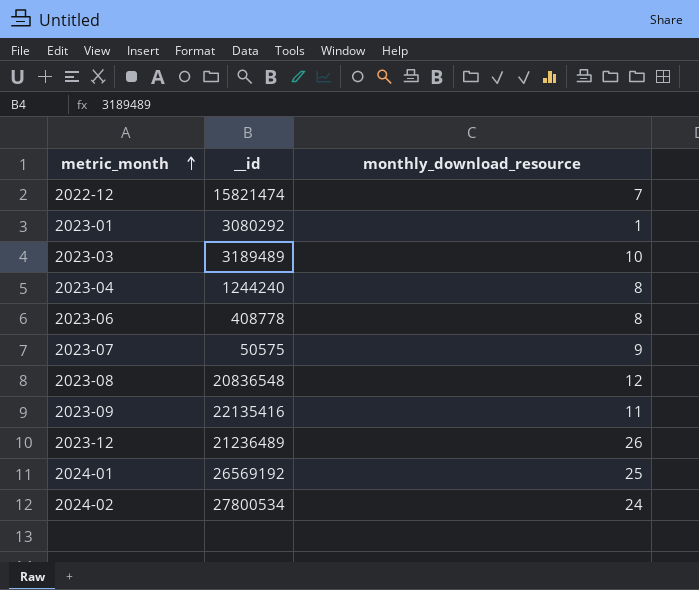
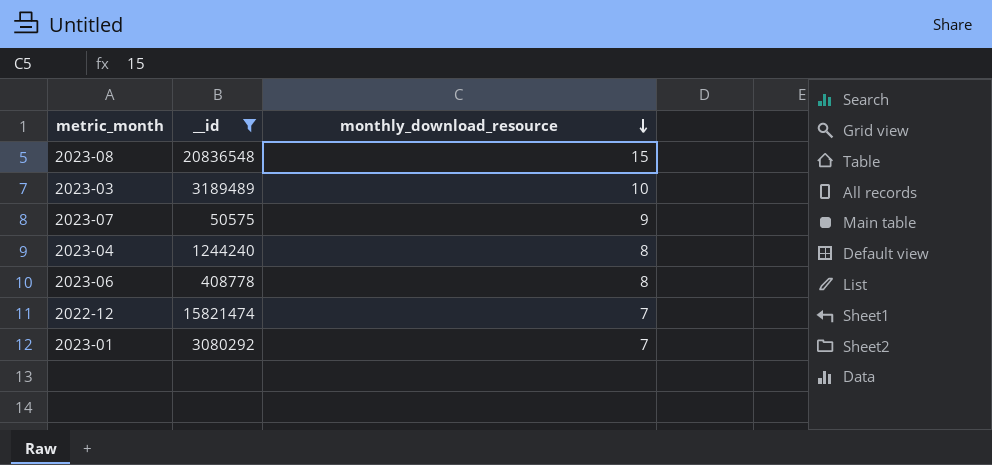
filter: none -> __id <= 20836548
row order: metric_month ascending -> monthly_download_resource descending
2023-08 | monthly_download_resource: 12 -> 15
2023-01 | monthly_download_resource: 1 -> 7

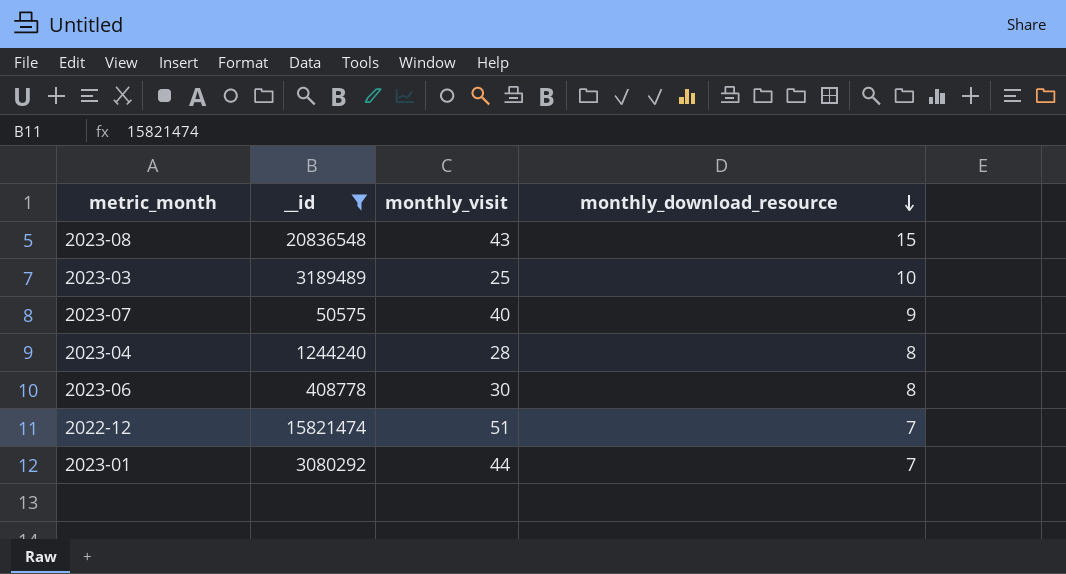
column monthly_visit | position: none -> 3

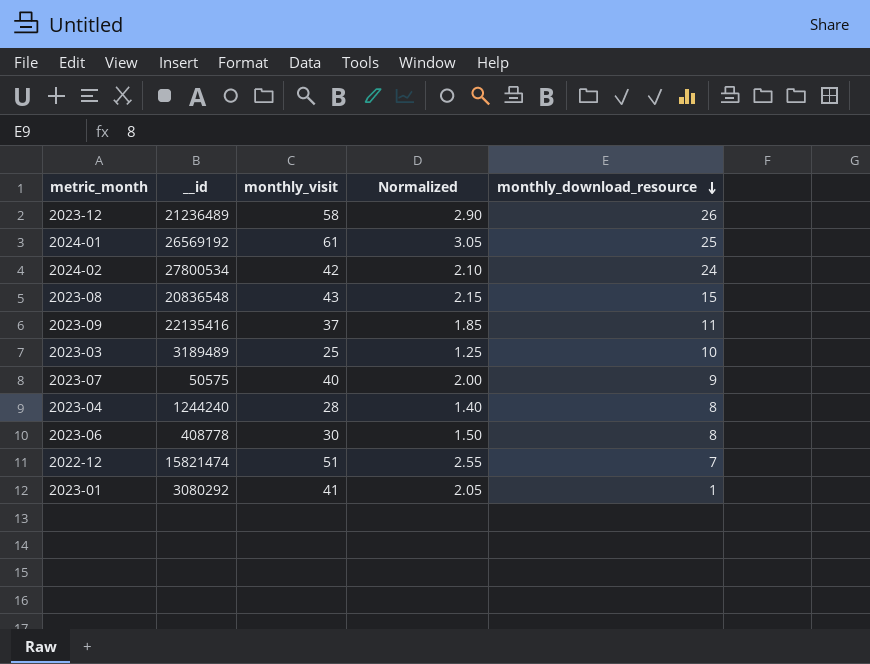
filter: __id <= 20836548 -> none
column Normalized | formula: none -> [monthly_visit] * 0.05
2023-01 | monthly_visit: 44 -> 41
2023-01 | monthly_download_resource: 7 -> 1

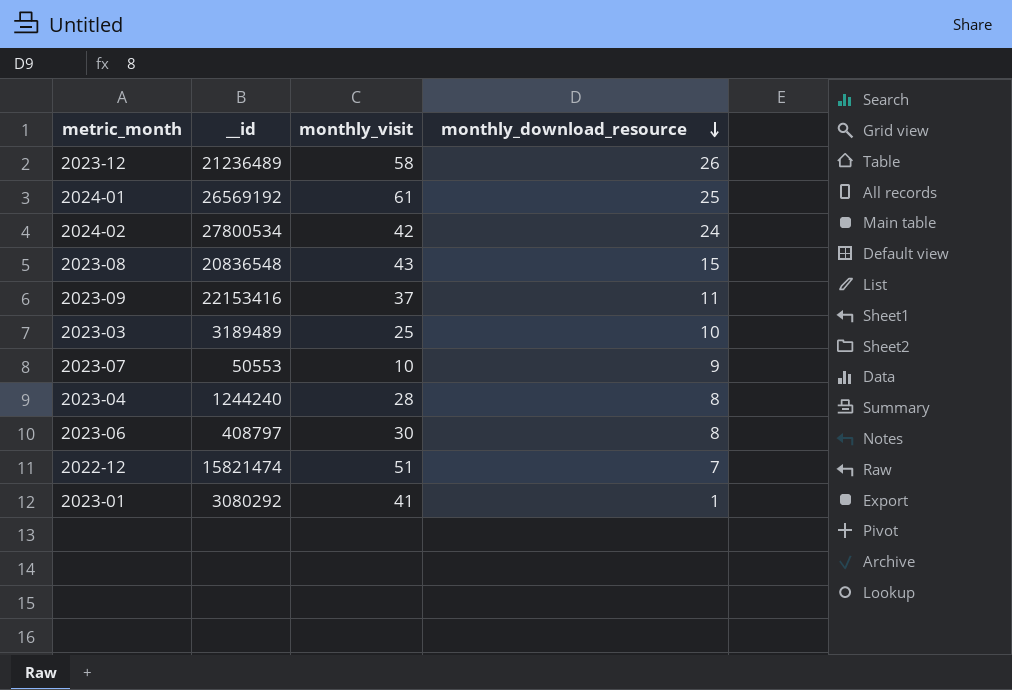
column Normalized | formula: [monthly_visit] * 0.05 -> none
2023-09 | __id: 22135416 -> 22153416
2023-07 | __id: 50575 -> 50553
2023-07 | monthly_visit: 40 -> 10
2023-06 | __id: 408778 -> 408797

